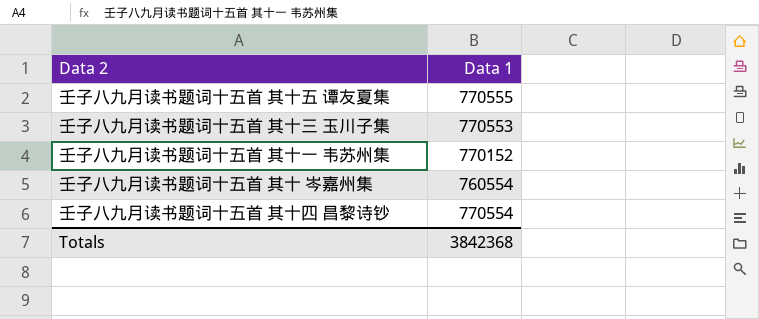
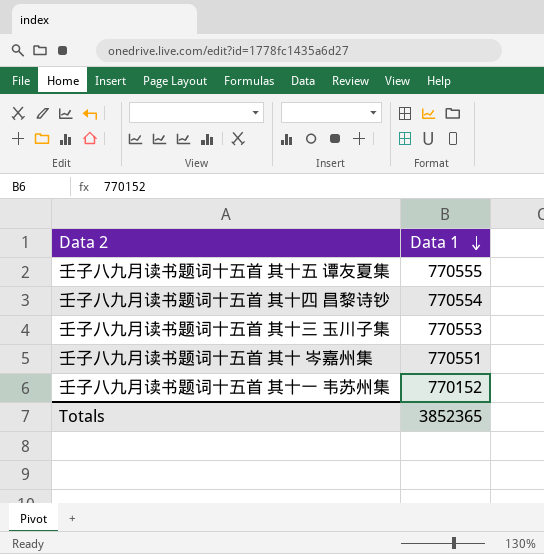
row order: none -> Data 1 descending
壬子八九月读书题词十五首 其十 岑嘉州集 | Data 1: 760554 -> 770551
Totals | Data 1: 3842368 -> 3852365

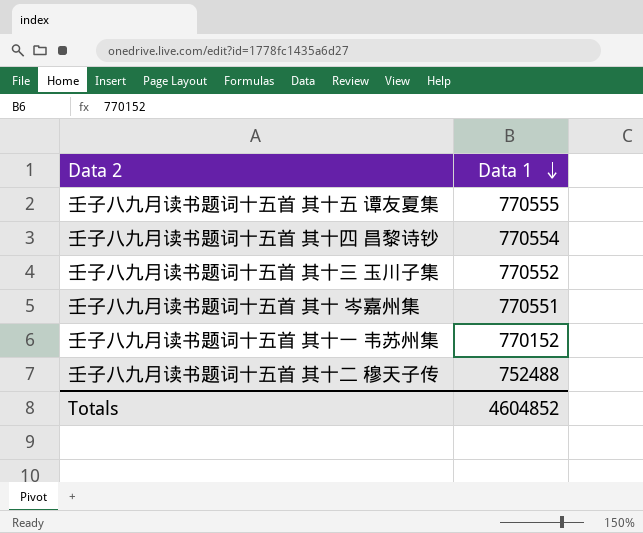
壬子八九月读书题词十五首 其十三 玉川子集 | Data 1: 770553 -> 770552
row 壬子八九月读书题词十五首 其十二 穆天子传: none -> 752488
Totals | Data 1: 3852365 -> 4604852

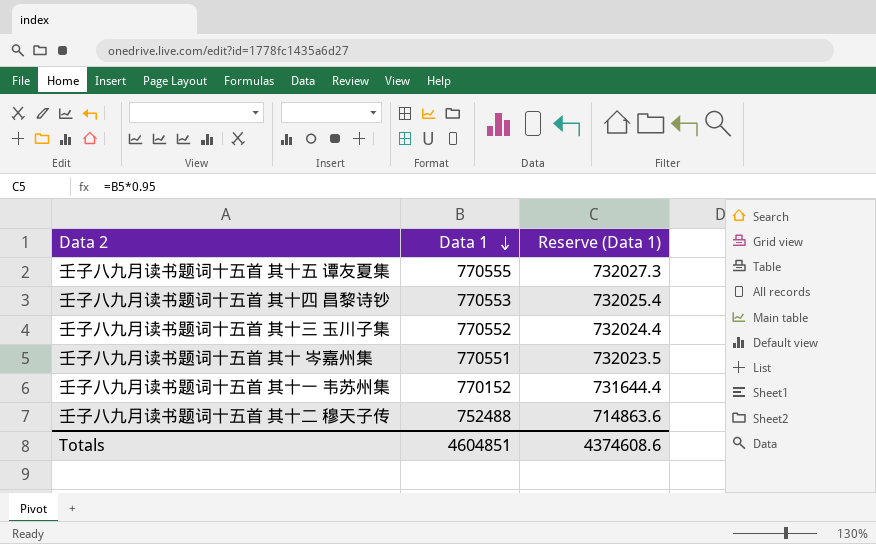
column Reserve (Data 1) | formula: none -> [Data 1] * 0.95
壬子八九月读书题词十五首 其十四 昌黎诗钞 | Data 1: 770554 -> 770553
Totals | Data 1: 4604852 -> 4604851

